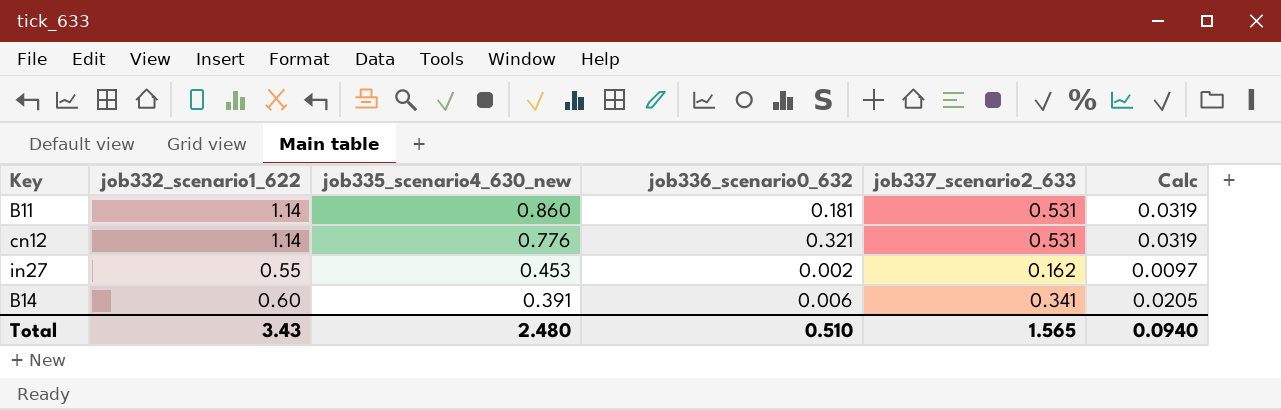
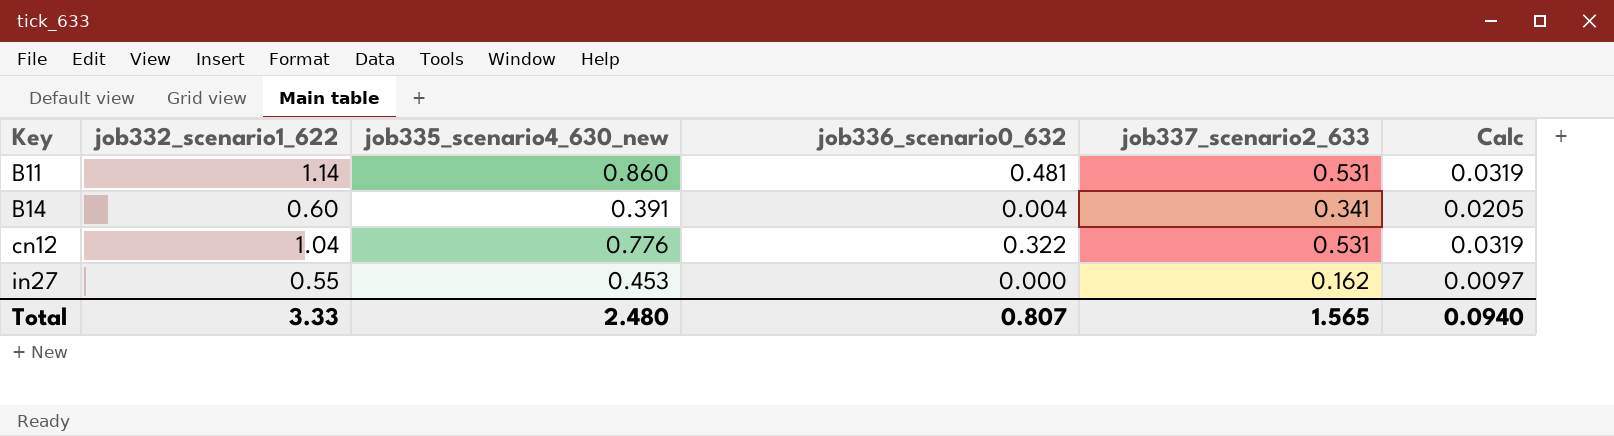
row order: job335_scenario4_630_new descending -> Key ascending
B11 | job336_scenario0_632: 0.181 -> 0.481
B14 | job336_scenario0_632: 0.006 -> 0.004
cn12 | job332_scenario1_622: 1.14 -> 1.04
cn12 | job336_scenario0_632: 0.321 -> 0.322
in27 | job336_scenario0_632: 0.002 -> 0.000
Total | job332_scenario1_622: 3.43 -> 3.33
Total | job336_scenario0_632: 0.510 -> 0.807

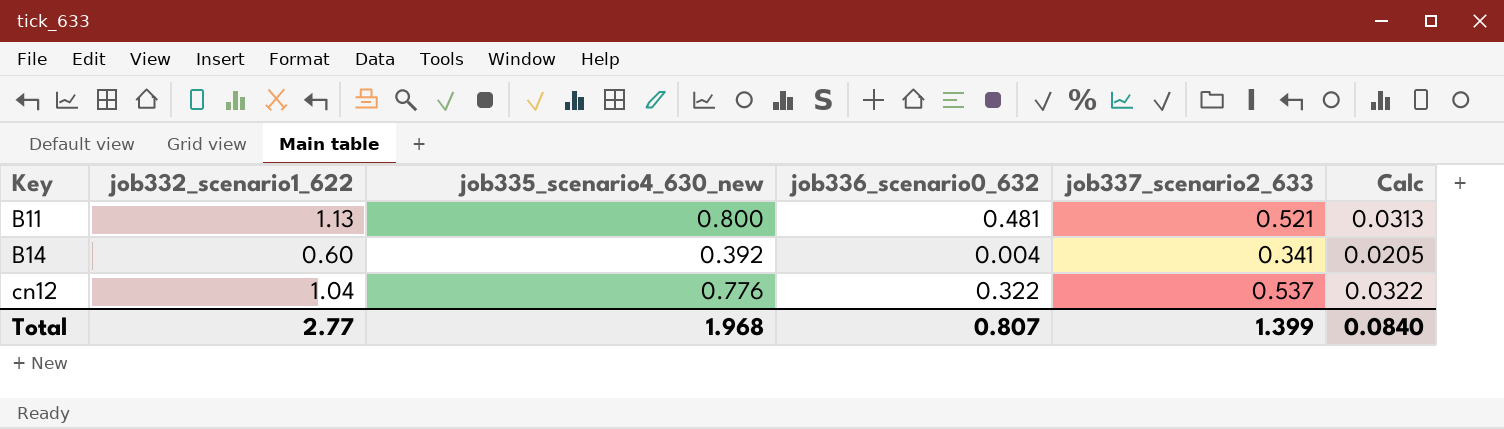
row in27: 0.55 | 0.453 | 0.000 | 0.162 | 0.0097 -> none
B11 | job332_scenario1_622: 1.14 -> 1.13
B11 | job335_scenario4_630_new: 0.860 -> 0.800
B11 | job337_scenario2_633: 0.531 -> 0.521
B11 | Calc: 0.0319 -> 0.0313
B14 | job335_scenario4_630_new: 0.391 -> 0.392
cn12 | job337_scenario2_633: 0.531 -> 0.537
cn12 | Calc: 0.0319 -> 0.0322
Total | job332_scenario1_622: 3.33 -> 2.77
Total | job335_scenario4_630_new: 2.480 -> 1.968
Total | job337_scenario2_633: 1.565 -> 1.399
Total | Calc: 0.0940 -> 0.0840

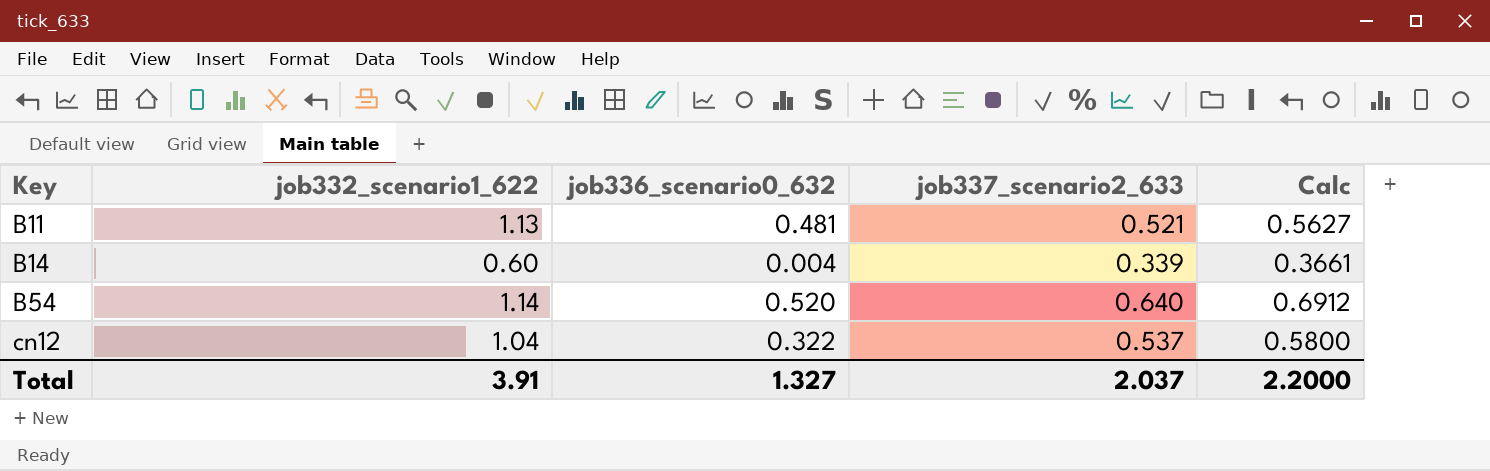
column job335_scenario4_630_new | position: 3 -> none
column Calc | formula: [job337_scenario2_633] * 0.06 -> [job337_scenario2_633] * 1.08
B14 | job337_scenario2_633: 0.341 -> 0.339
row B54: none -> 1.14 | 0.520 | 0.640 | 0.6912
Total | job332_scenario1_622: 2.77 -> 3.91
Total | job336_scenario0_632: 0.807 -> 1.327
Total | job337_scenario2_633: 1.399 -> 2.037
Total | Calc: 0.0840 -> 2.2000

